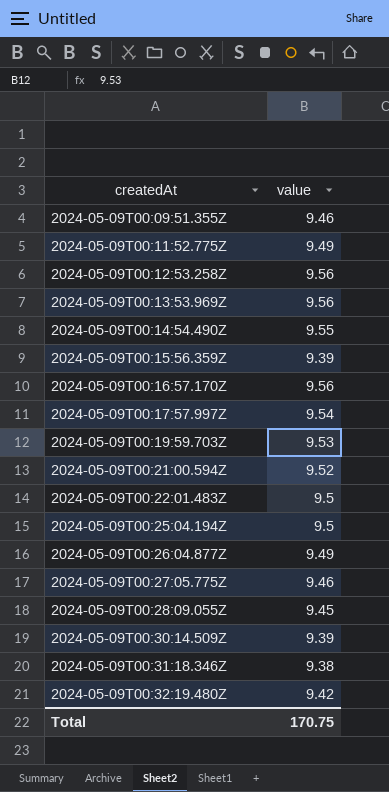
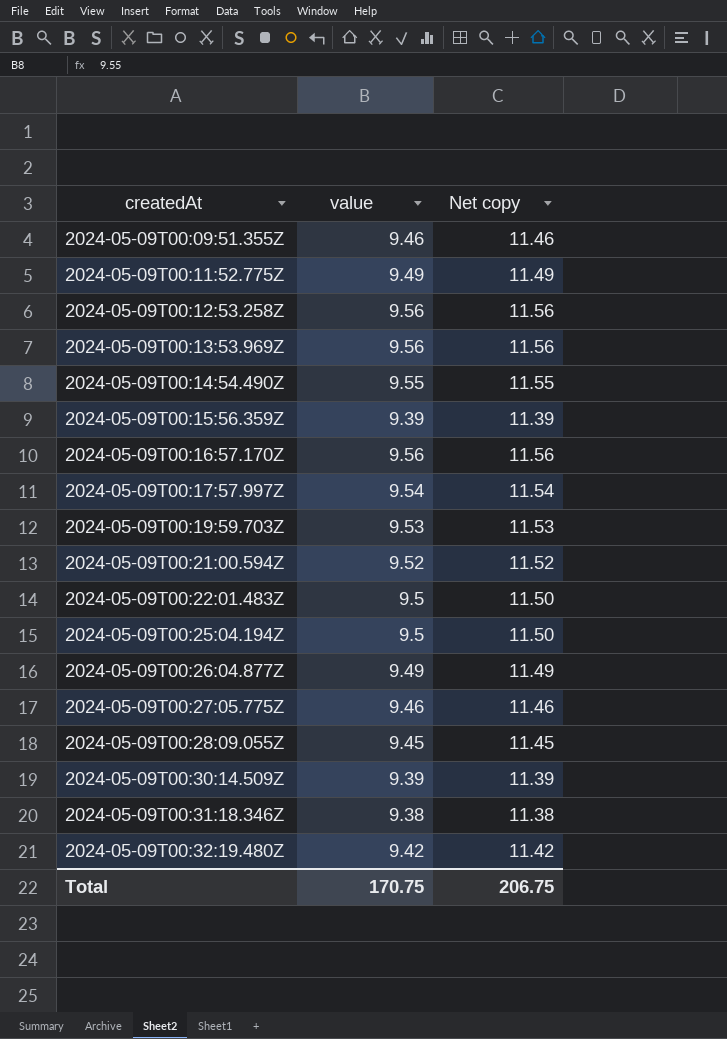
column Net copy | formula: none -> [value] + 2

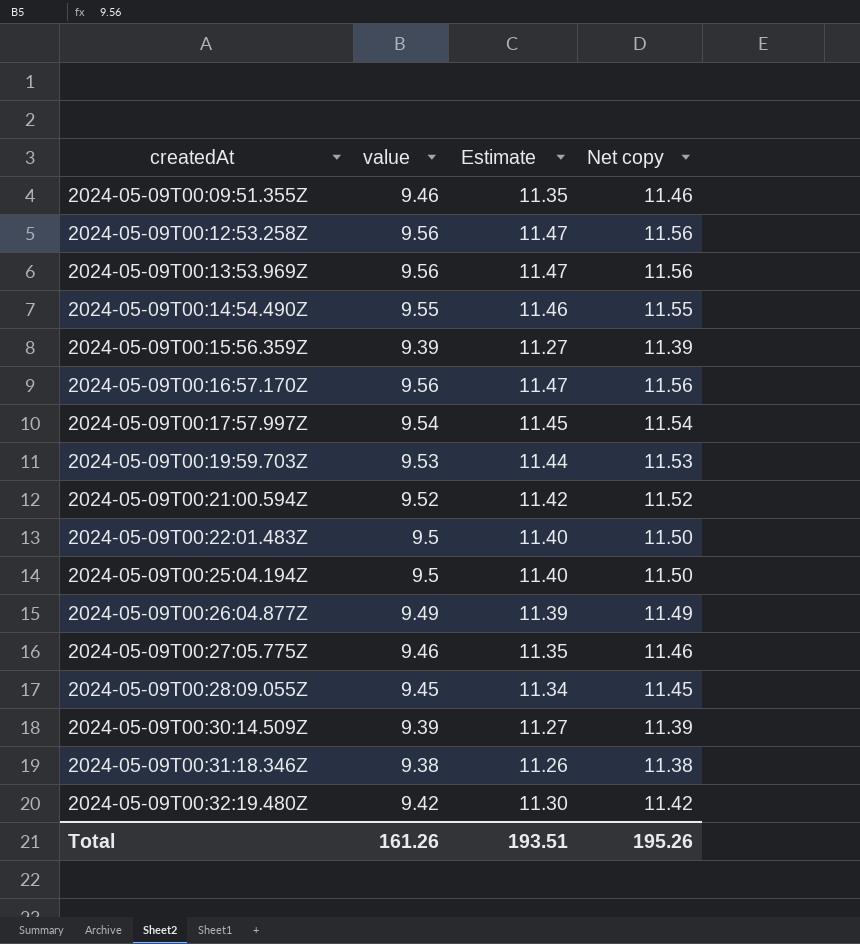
column Estimate | formula: none -> [value] * 1.2
row 2024-05-09T00:11:52.775Z: 9.49 | 11.49 -> none
Total | value: 170.75 -> 161.26
Total | Net copy: 206.75 -> 195.26

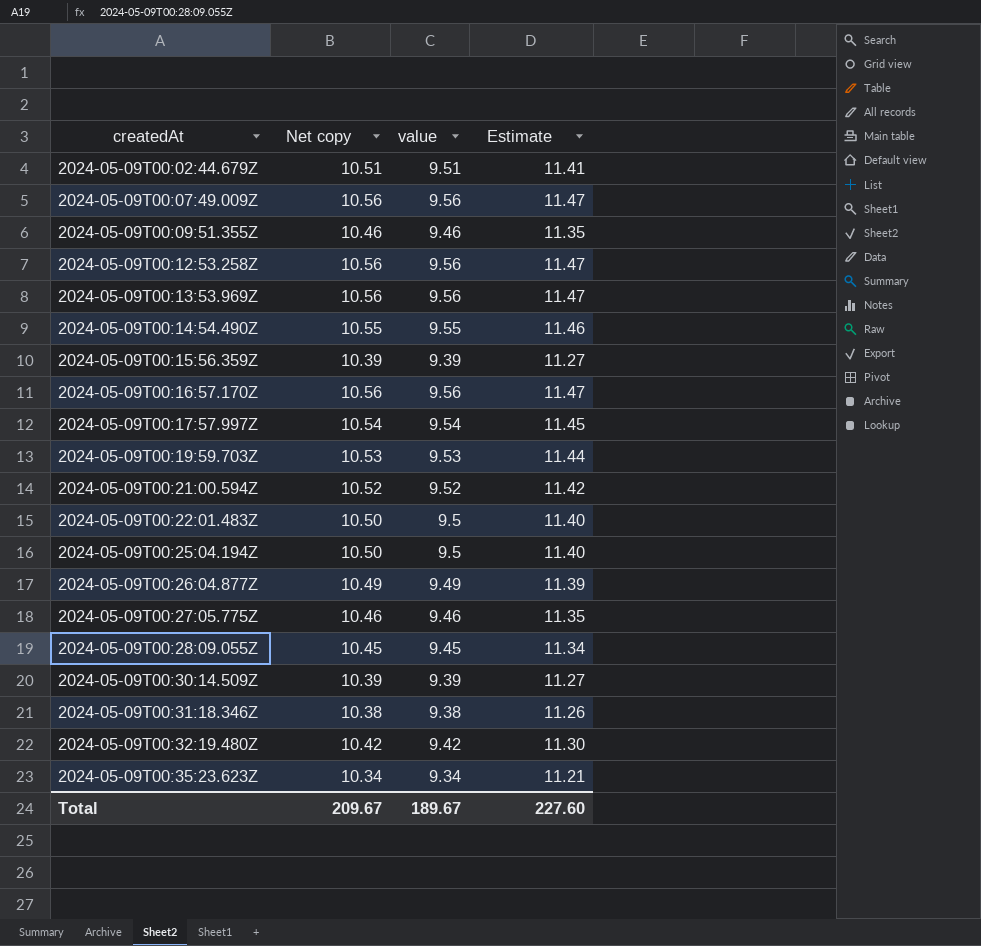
column Net copy | formula: [value] + 2 -> [value] + 1
column Net copy | position: 4 -> 2
row 2024-05-09T00:02:44.679Z: none -> 10.51 | 9.51 | 11.41
row 2024-05-09T00:07:49.009Z: none -> 10.56 | 9.56 | 11.47
row 2024-05-09T00:35:23.623Z: none -> 10.34 | 9.34 | 11.21
Total | Net copy: 195.26 -> 209.67
Total | value: 161.26 -> 189.67
Total | Estimate: 193.51 -> 227.60

